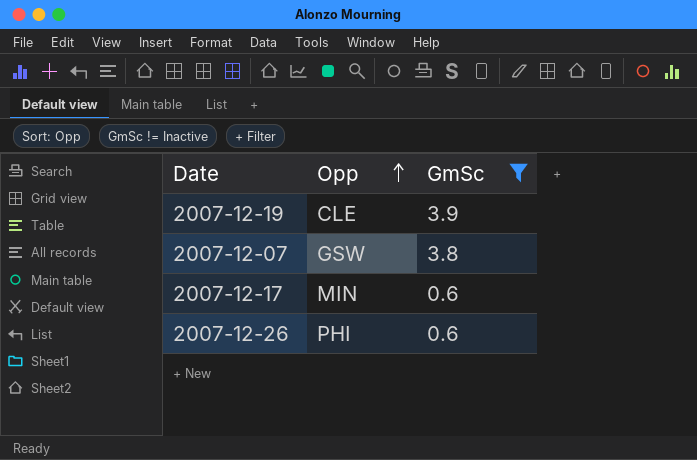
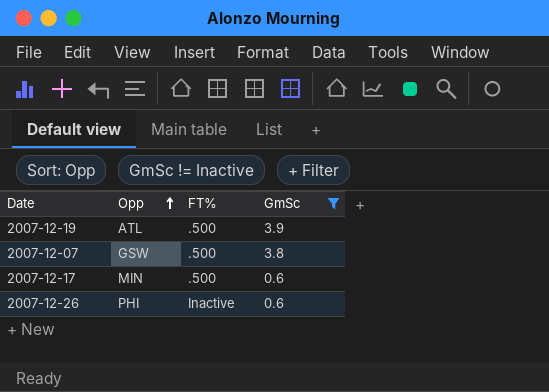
column FT% | position: none -> 3
2007-12-19 | Opp: CLE -> ATL

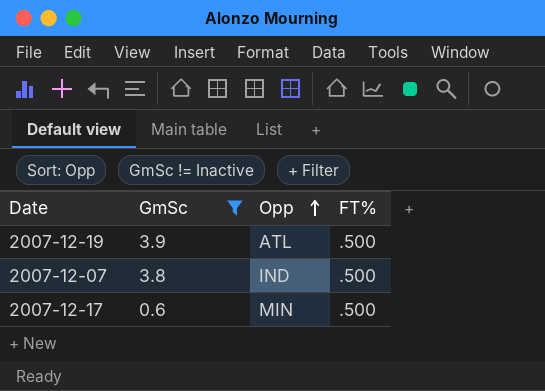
column GmSc | position: 4 -> 2
row 2007-12-26: PHI | Inactive | 0.6 -> none
2007-12-07 | Opp: GSW -> IND

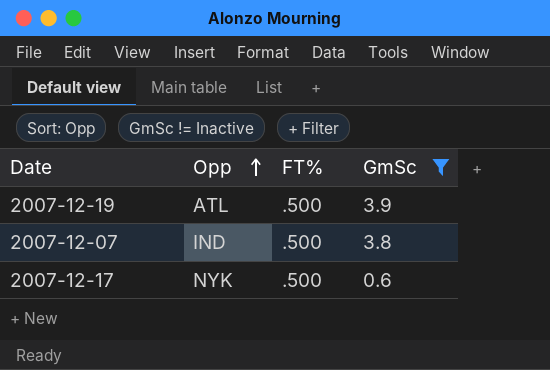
column GmSc | position: 2 -> 4
2007-12-17 | Opp: MIN -> NYK

